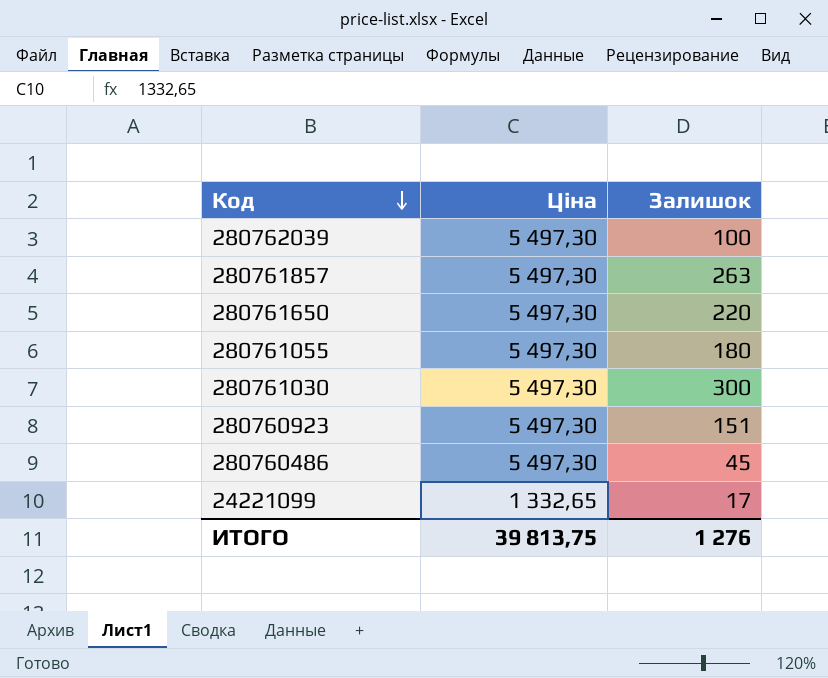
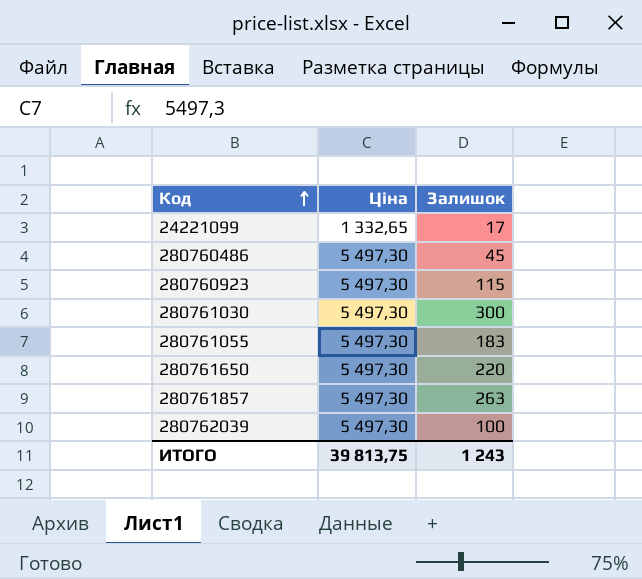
row order: Код descending -> Код ascending
280760923 | Залишок: 151 -> 115
280761055 | Залишок: 180 -> 183
ИТОГО | Залишок: 1 276 -> 1 243

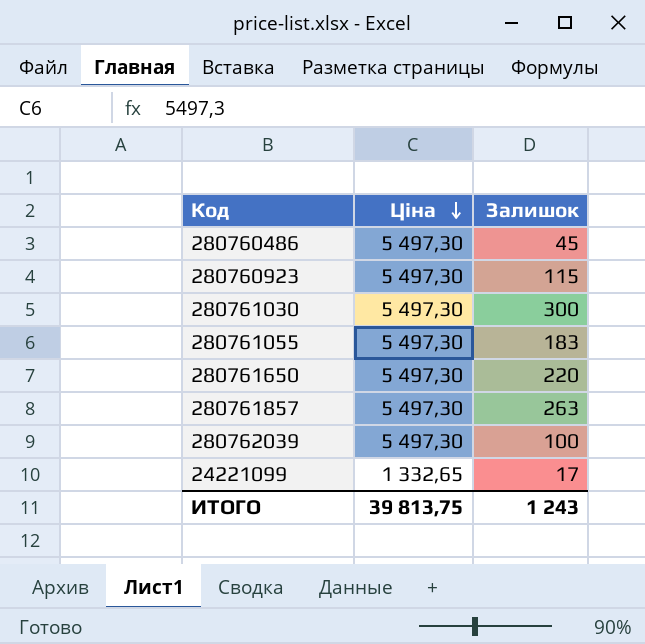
row order: Код ascending -> Ціна descending

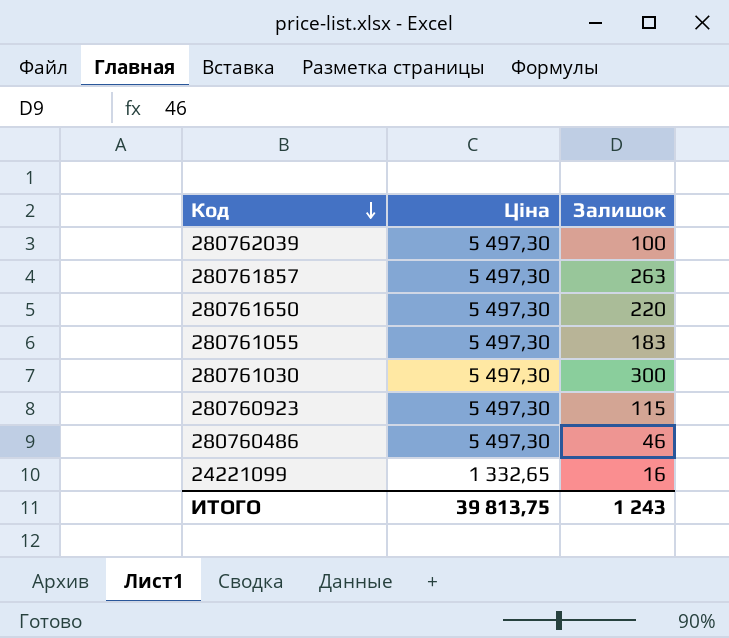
row order: Ціна descending -> Код descending
280760486 | Залишок: 45 -> 46
24221099 | Залишок: 17 -> 16

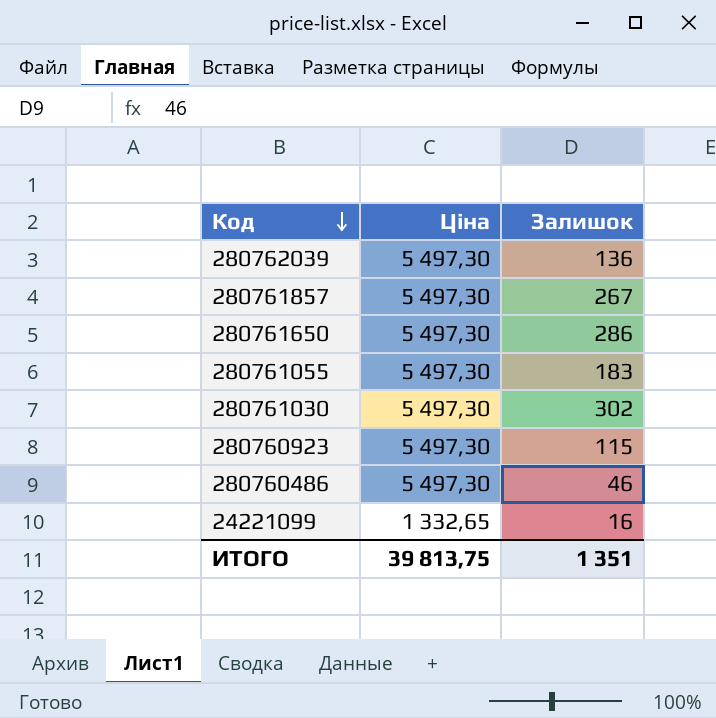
280762039 | Залишок: 100 -> 136
280761857 | Залишок: 263 -> 267
280761650 | Залишок: 220 -> 286
280761030 | Залишок: 300 -> 302
ИТОГО | Залишок: 1 243 -> 1 351

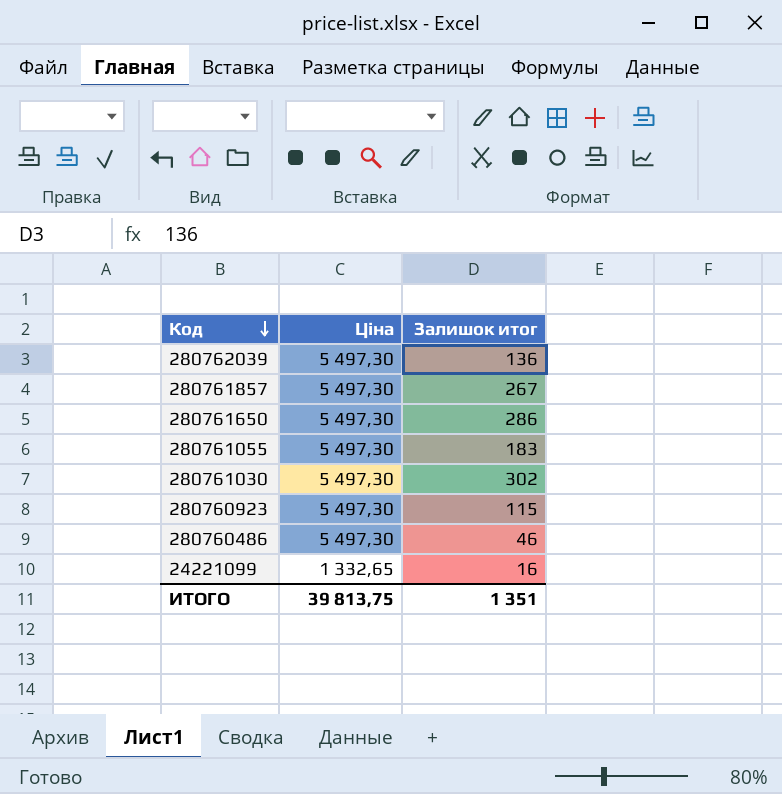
column name: Залишок -> Залишок итог

